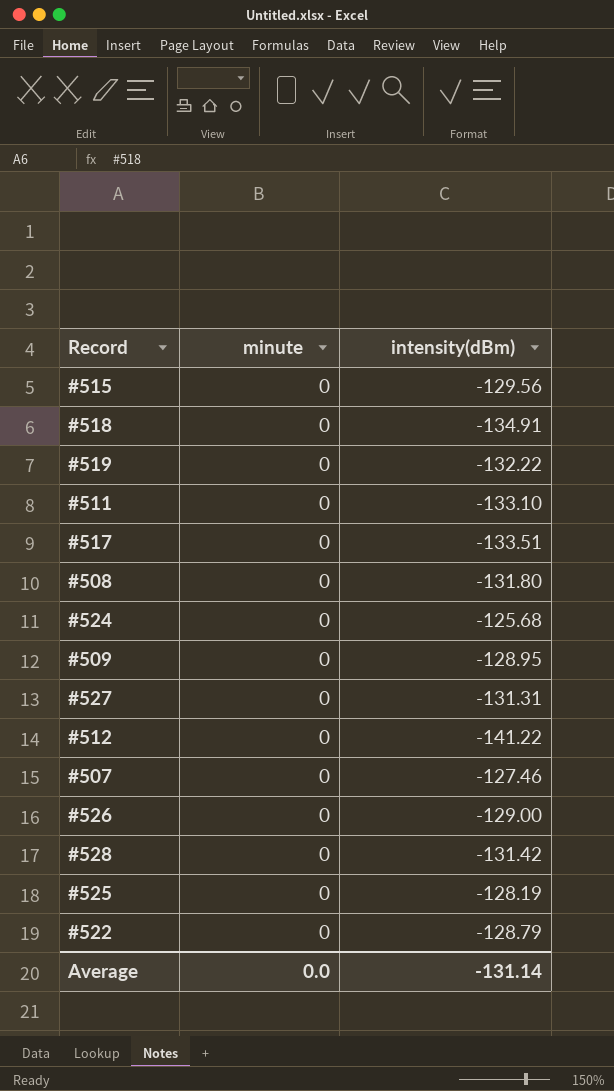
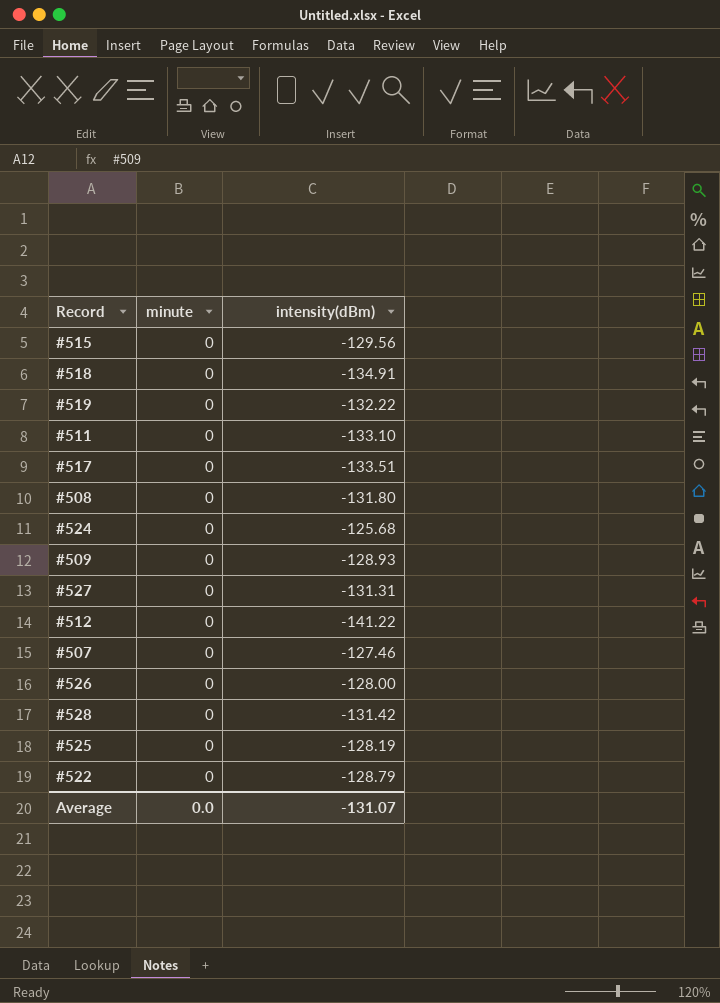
#509 | intensity(dBm): -128.95 -> -128.93
#526 | intensity(dBm): -129.00 -> -128.00
Average | intensity(dBm): -131.14 -> -131.07

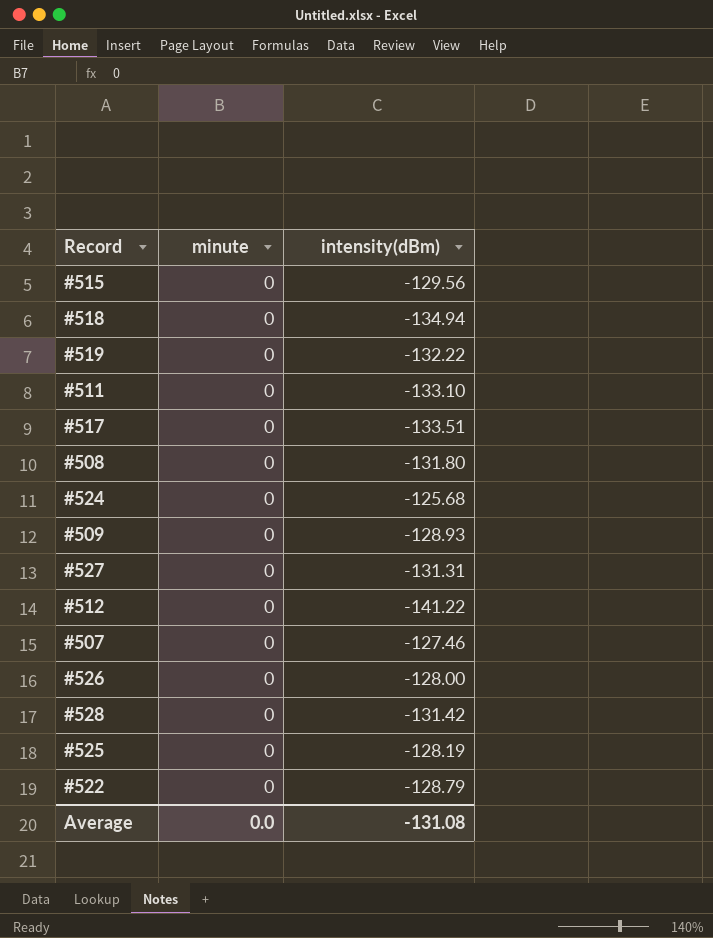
#518 | intensity(dBm): -134.91 -> -134.94
Average | intensity(dBm): -131.07 -> -131.08

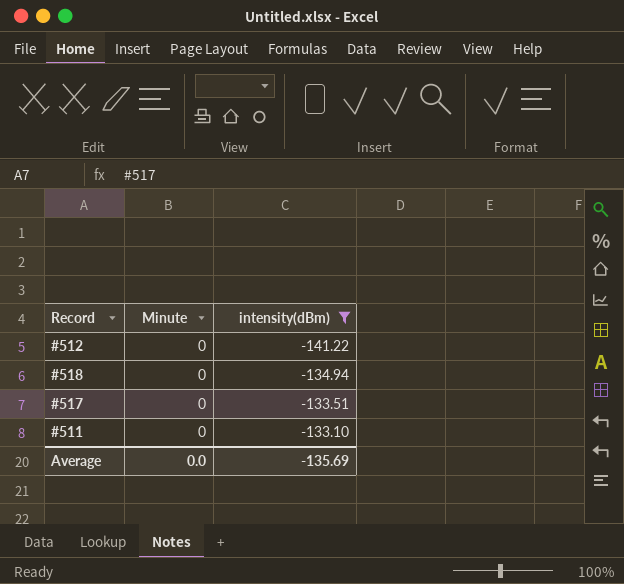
filter: none -> intensity(dBm) <= -133.10
row order: none -> intensity(dBm) ascending
column name: minute -> Minute
Average | intensity(dBm): -131.08 -> -135.69

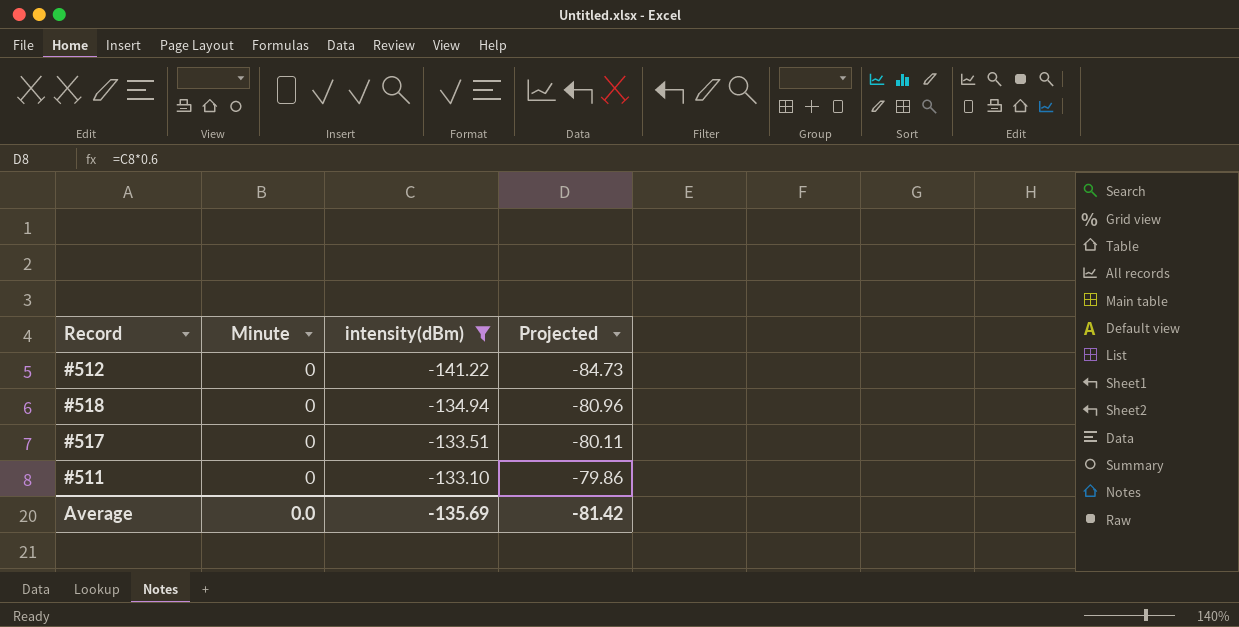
column Projected | formula: none -> [intensity(dBm)] * 0.6

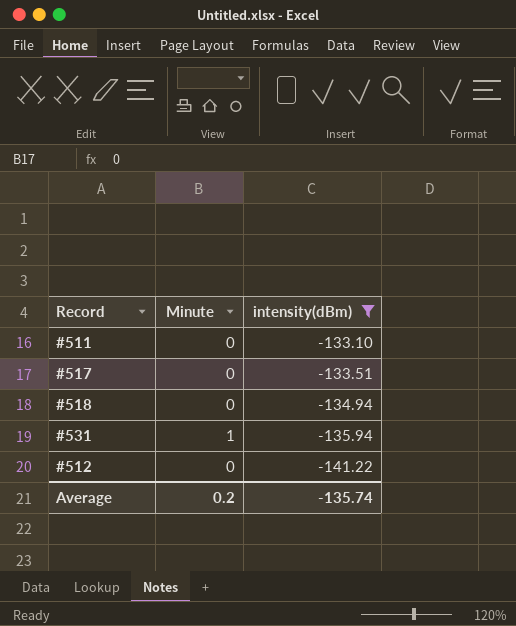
row order: intensity(dBm) ascending -> intensity(dBm) descending
column Projected | formula: [intensity(dBm)] * 0.6 -> none
row #531: none -> 1 | -135.94
Average | Minute: 0.0 -> 0.2
Average | intensity(dBm): -135.69 -> -135.74

